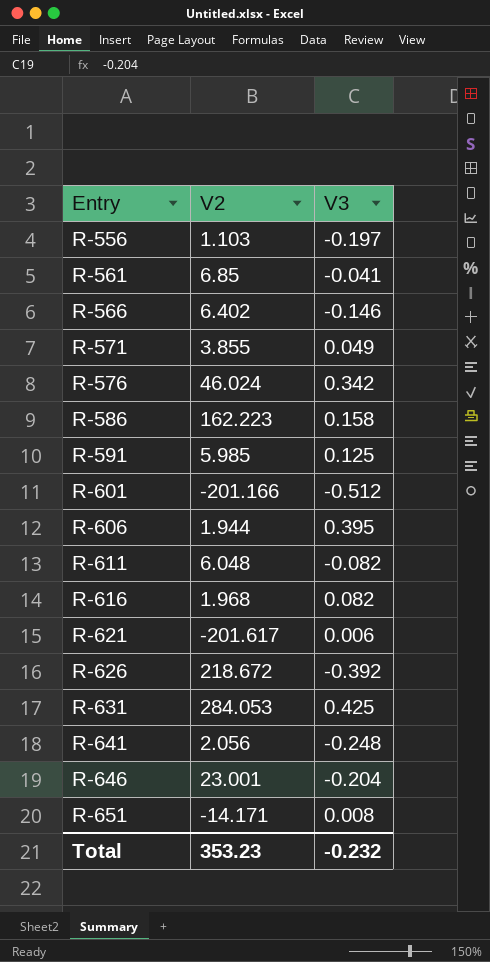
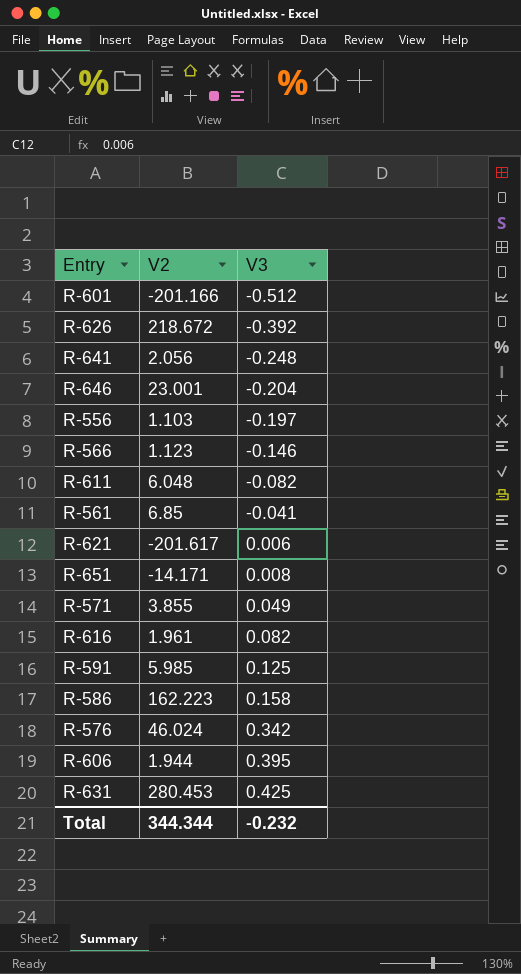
row order: Entry ascending -> V3 ascending
R-566 | V2: 6.402 -> 1.123
R-616 | V2: 1.968 -> 1.961
R-631 | V2: 284.053 -> 280.453
Total | V2: 353.23 -> 344.344

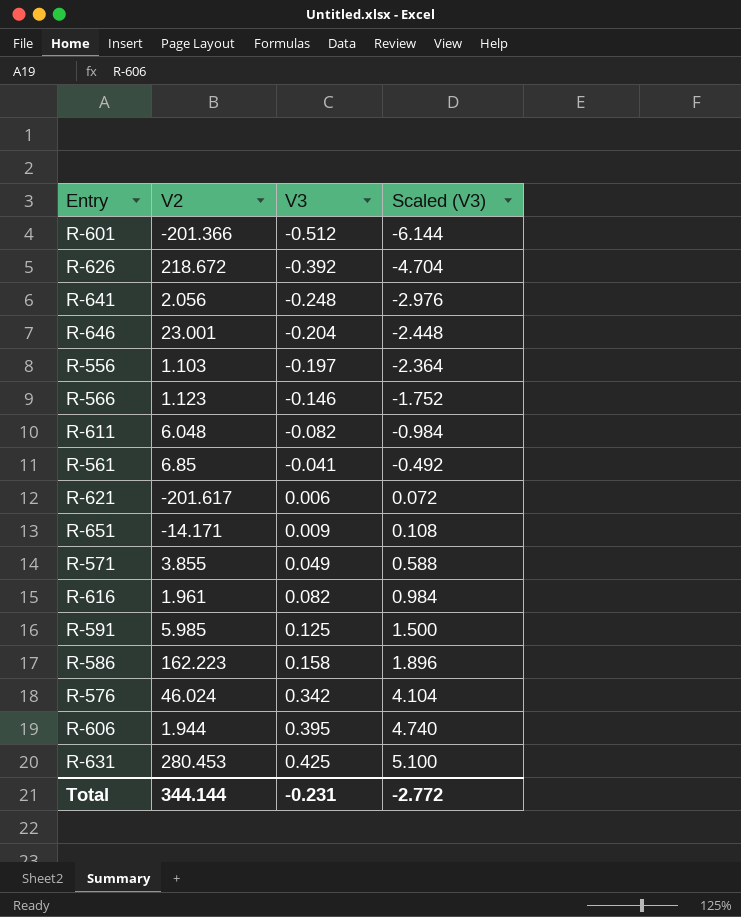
column Scaled (V3) | formula: none -> [V3] * 12
R-601 | V2: -201.166 -> -201.366
R-651 | V3: 0.008 -> 0.009
Total | V2: 344.344 -> 344.144
Total | V3: -0.232 -> -0.231

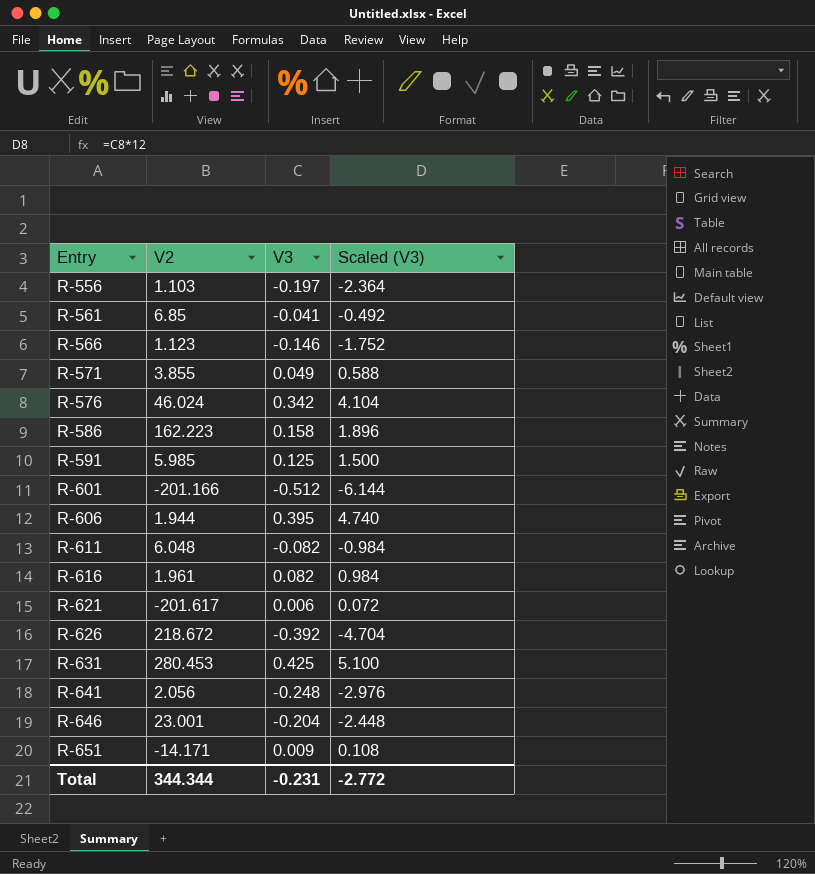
row order: V3 ascending -> Entry ascending
R-601 | V2: -201.366 -> -201.166
Total | V2: 344.144 -> 344.344

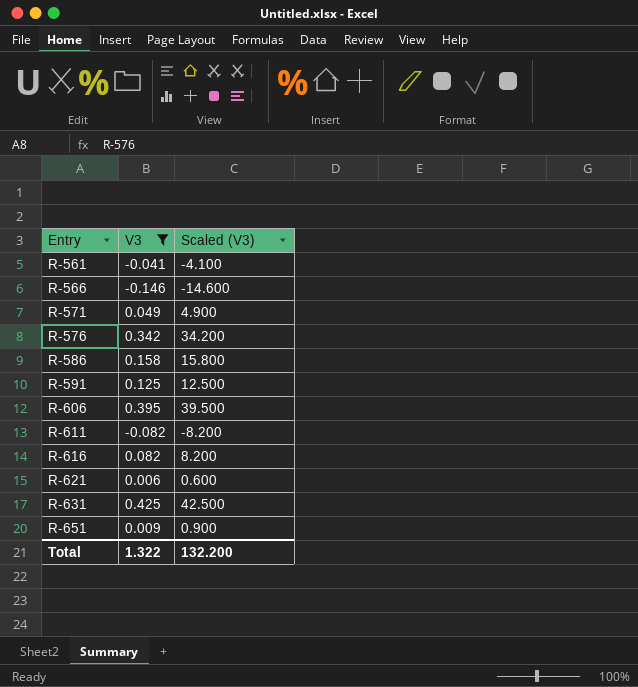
filter: none -> V3 >= -0.146
column V2 | position: 2 -> none
column Scaled (V3) | formula: [V3] * 12 -> [V3] * 100
Total | V3: -0.231 -> 1.322
Total | Scaled (V3): -2.772 -> 132.200

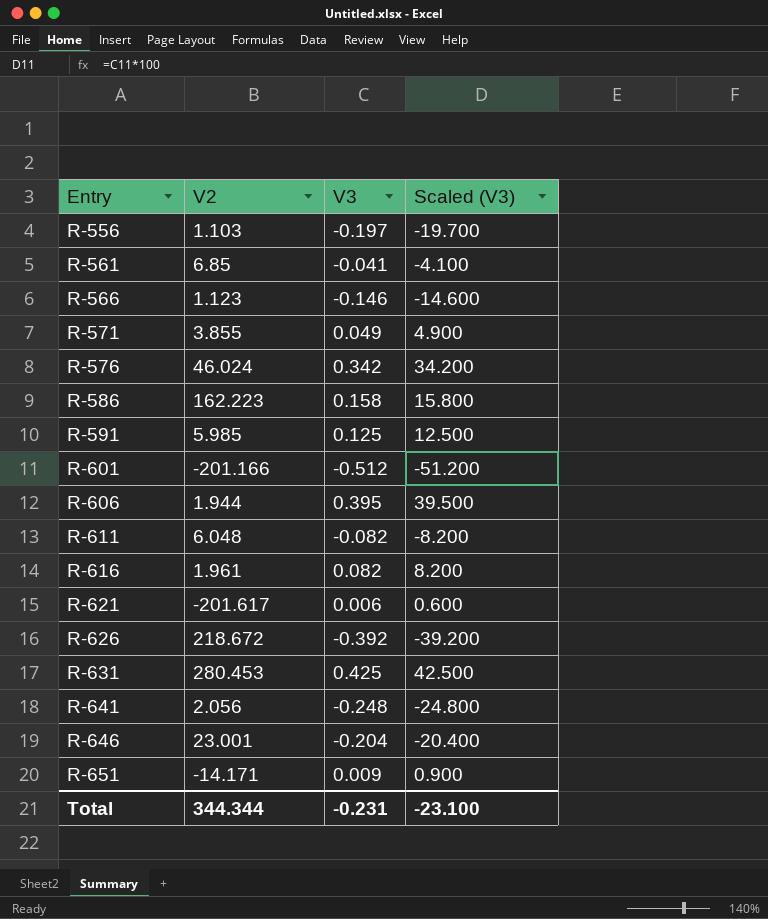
filter: V3 >= -0.146 -> none
column V2 | position: none -> 2
Total | V3: 1.322 -> -0.231
Total | Scaled (V3): 132.200 -> -23.100

